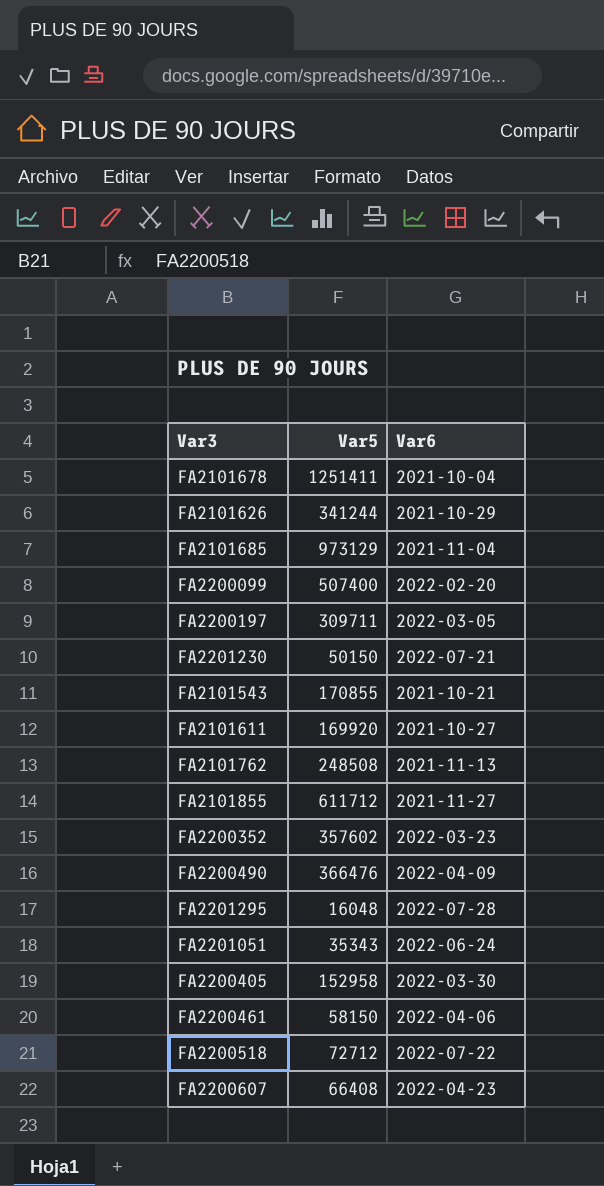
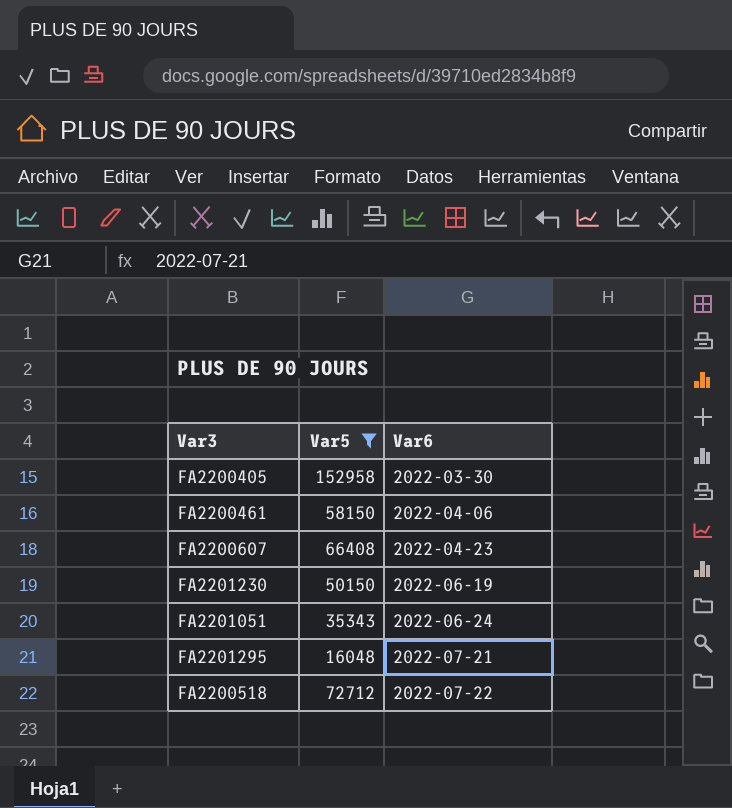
filter: none -> Var5 <= 152958
row order: none -> Var6 ascending
FA2201230 | Var6: 2022-07-21 -> 2022-06-19
FA2201295 | Var6: 2022-07-28 -> 2022-07-21

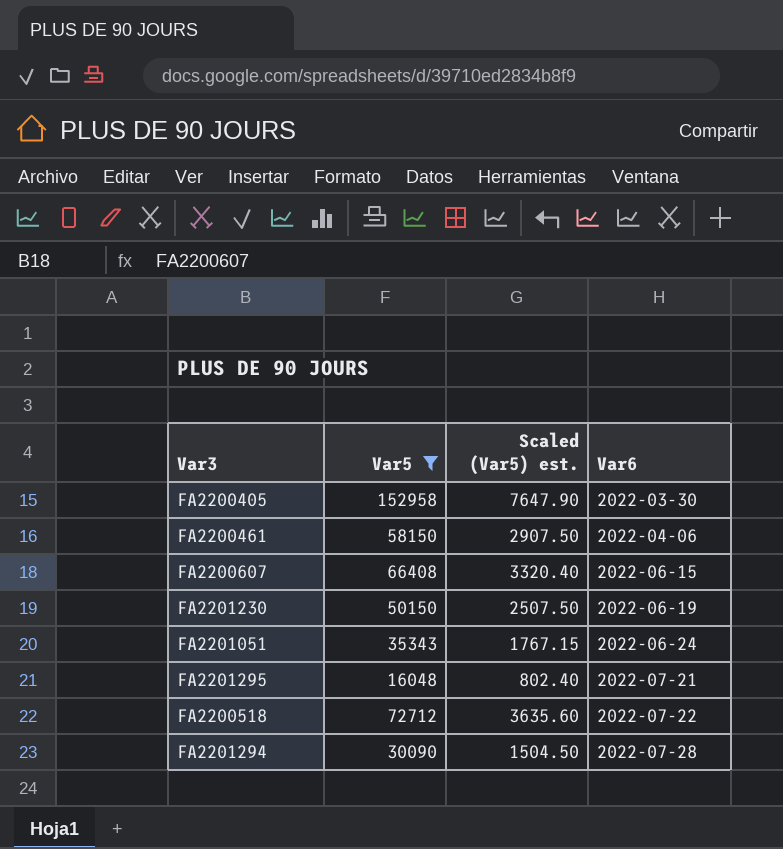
column Scaled (Var5) est. | formula: none -> [Var5] * 0.05
FA2200607 | Var6: 2022-04-23 -> 2022-06-15
row FA2201294: none -> 30090 | 1504.50 | 2022-07-28

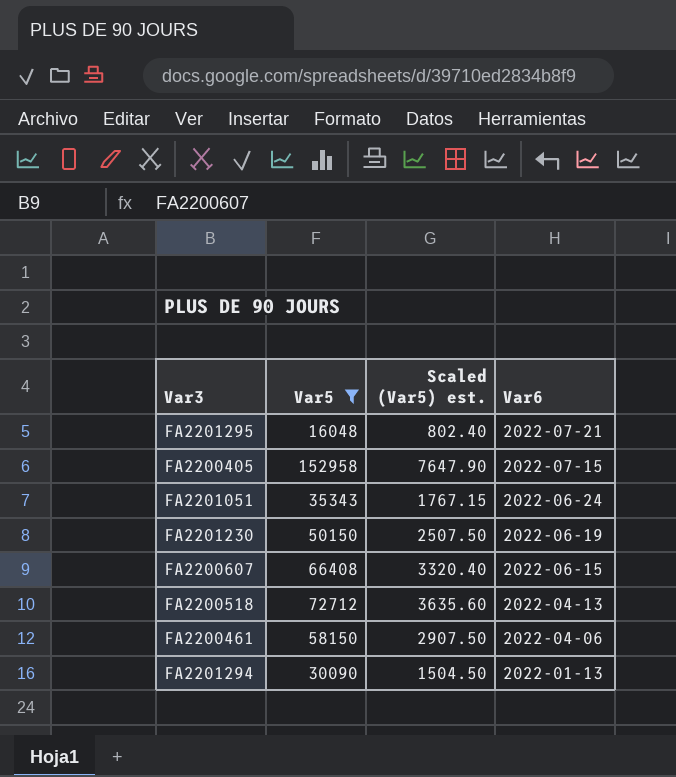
row order: Var6 ascending -> Var6 descending
FA2200405 | Var6: 2022-03-30 -> 2022-07-15
FA2200518 | Var6: 2022-07-22 -> 2022-04-13
FA2201294 | Var6: 2022-07-28 -> 2022-01-13

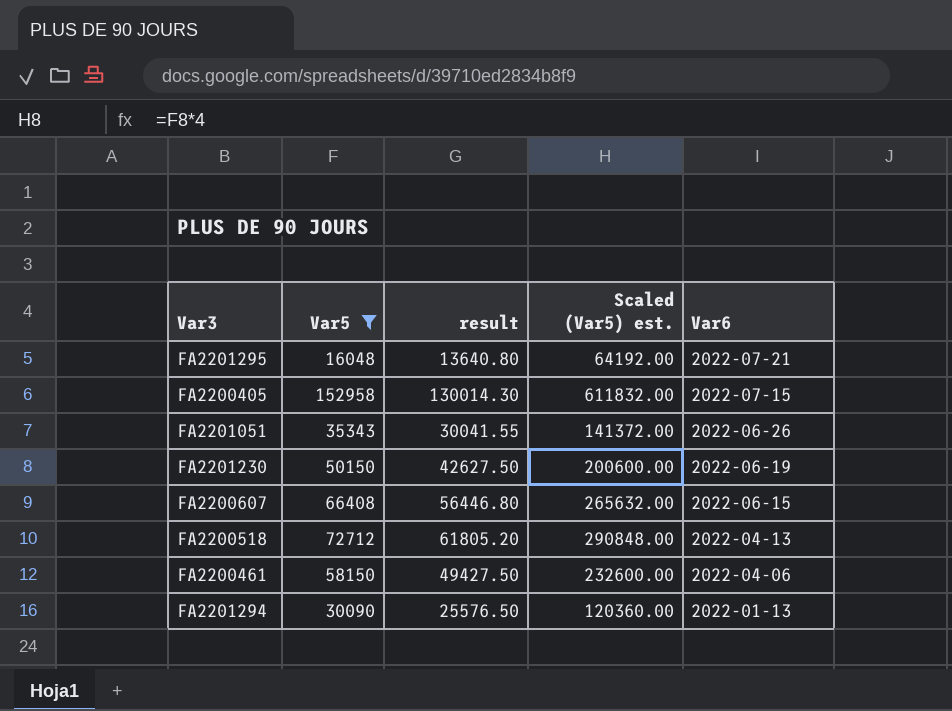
column result | formula: none -> [Var5] * 0.85
column Scaled (Var5) est. | formula: [Var5] * 0.05 -> [Var5] * 4
FA2201051 | Var6: 2022-06-24 -> 2022-06-26

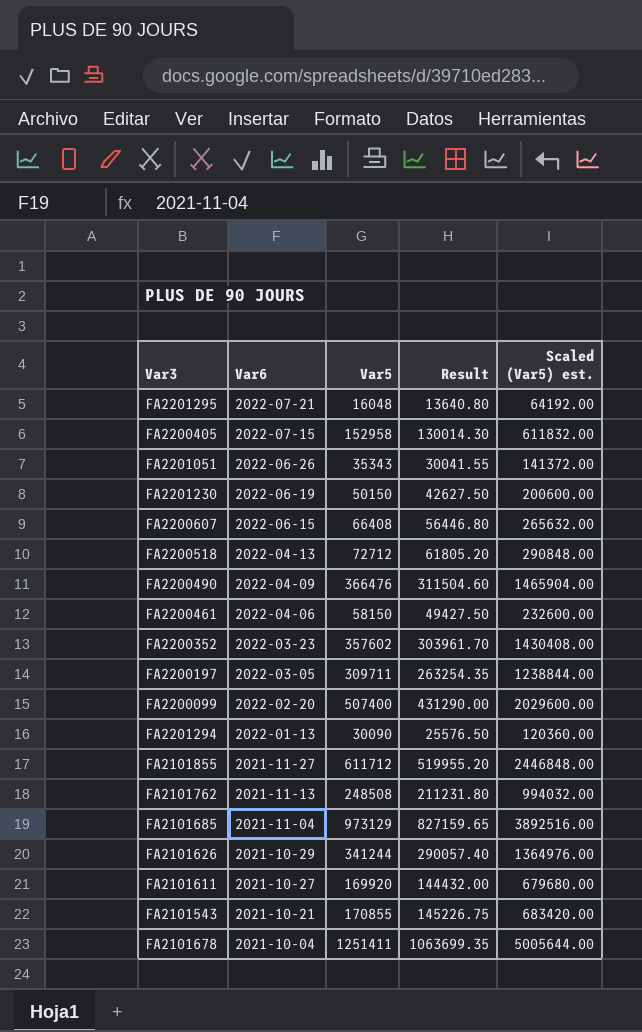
filter: Var5 <= 152958 -> none
column Var6 | position: 5 -> 2
column name: result -> Result

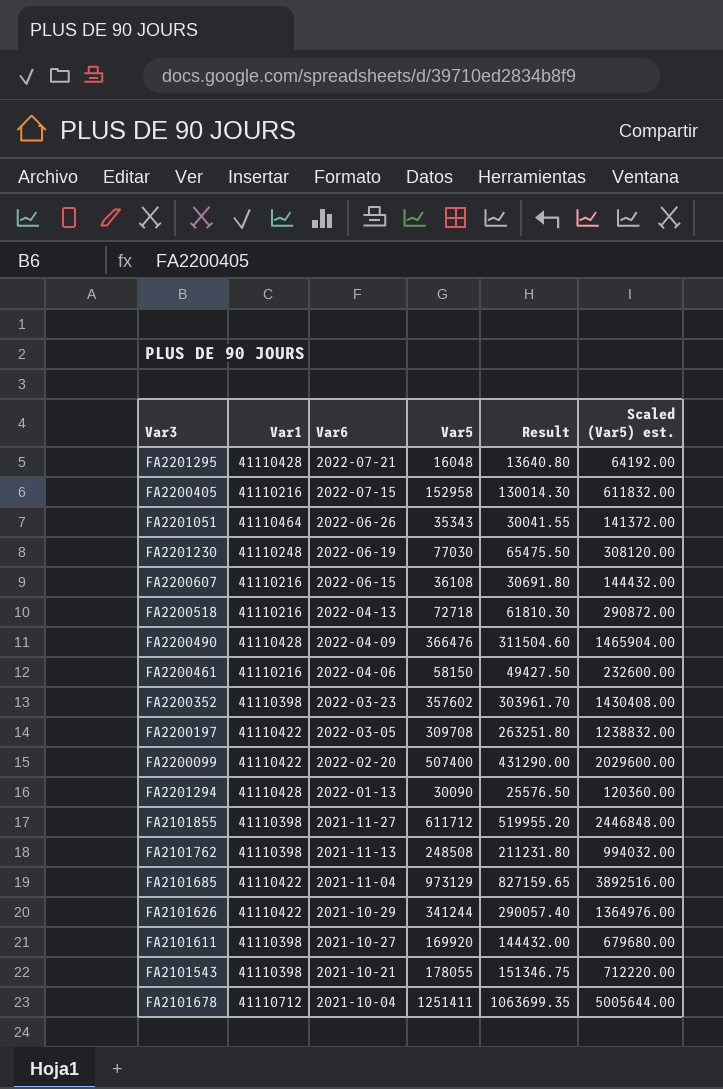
column Var1 | position: none -> 2
FA2201230 | Var5: 50150 -> 77030
FA2201230 | Result: 42627.50 -> 65475.50
FA2201230 | Scaled (Var5) est.: 200600.00 -> 308120.00
FA2200607 | Var5: 66408 -> 36108
FA2200607 | Result: 56446.80 -> 30691.80
FA2200607 | Scaled (Var5) est.: 265632.00 -> 144432.00
FA2200518 | Var5: 72712 -> 72718
FA2200518 | Result: 61805.20 -> 61810.30
FA2200518 | Scaled (Var5) est.: 290848.00 -> 290872.00
FA2200197 | Var5: 309711 -> 309708
FA2200197 | Result: 263254.35 -> 263251.80
FA2200197 | Scaled (Var5) est.: 1238844.00 -> 1238832.00
FA2101543 | Var5: 170855 -> 178055
FA2101543 | Result: 145226.75 -> 151346.75
FA2101543 | Scaled (Var5) est.: 683420.00 -> 712220.00

